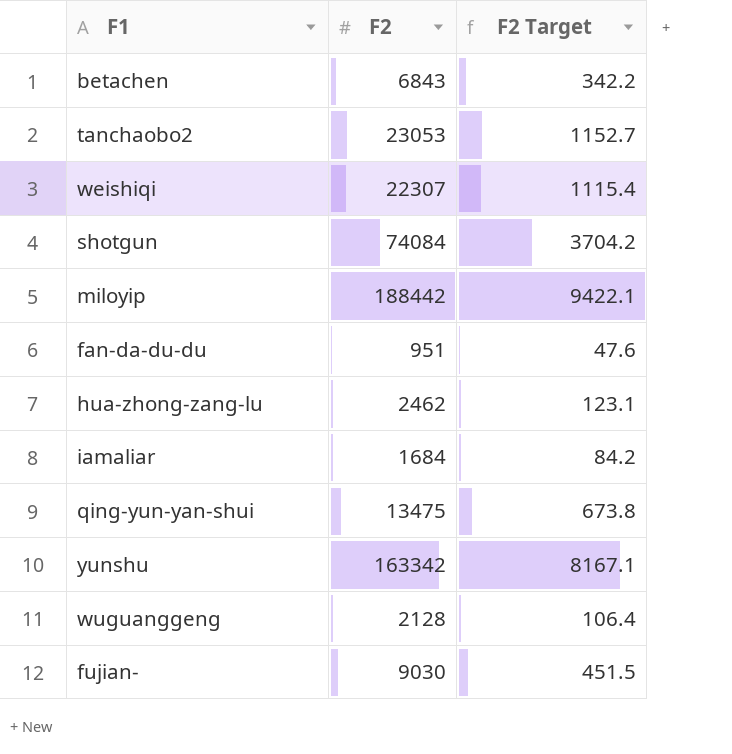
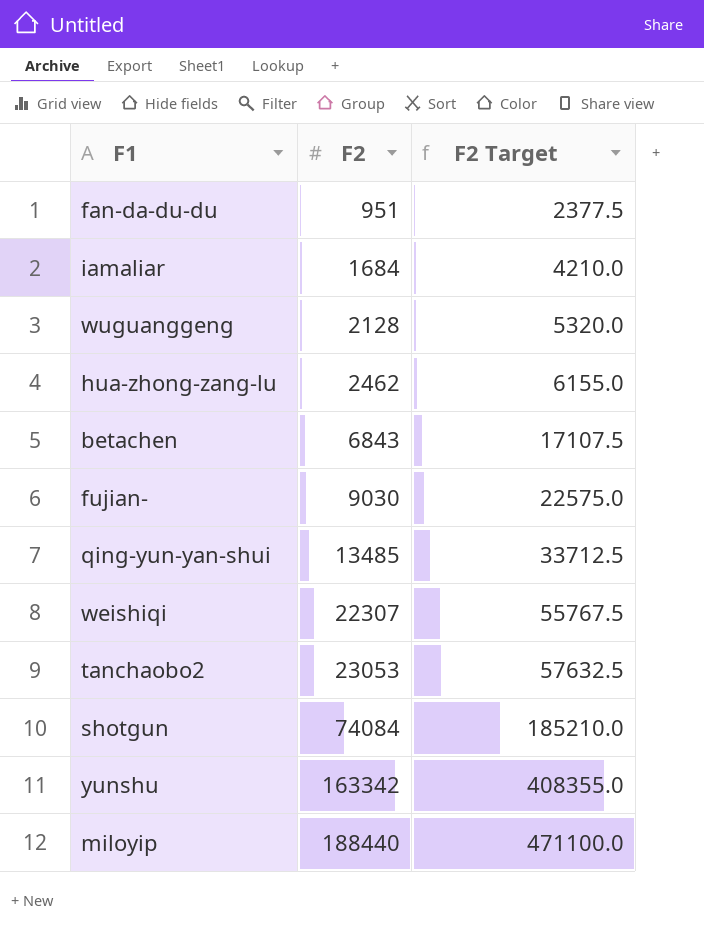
row order: none -> F2 ascending
column F2 Target | formula: [F2] * 0.05 -> [F2] * 2.5
qing-yun-yan-shui | F2: 13475 -> 13485
miloyip | F2: 188442 -> 188440

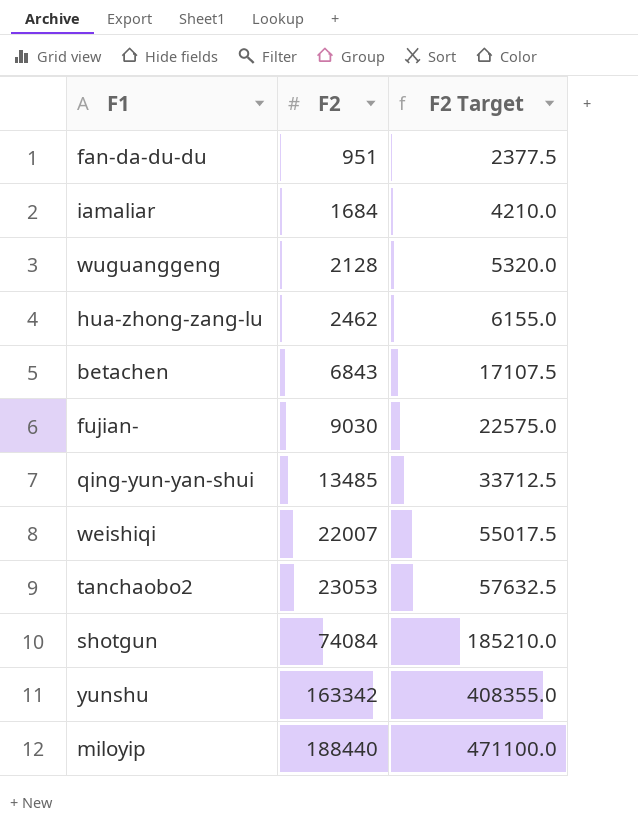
weishiqi | F2: 22307 -> 22007
weishiqi | F2 Target: 55767.5 -> 55017.5

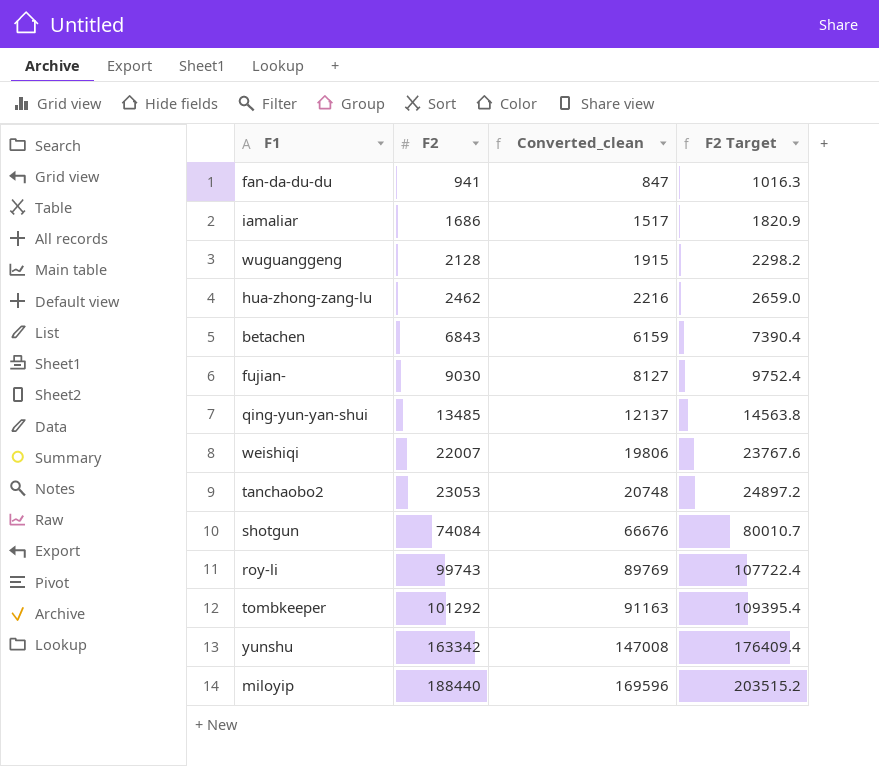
column Converted_clean | formula: none -> [F2] * 0.9
column F2 Target | formula: [F2] * 2.5 -> [F2] * 1.08
fan-da-du-du | F2: 951 -> 941
iamaliar | F2: 1684 -> 1686
row roy-li: none -> 99743 | 89769 | 107722.4
row tombkeeper: none -> 101292 | 91163 | 109395.4

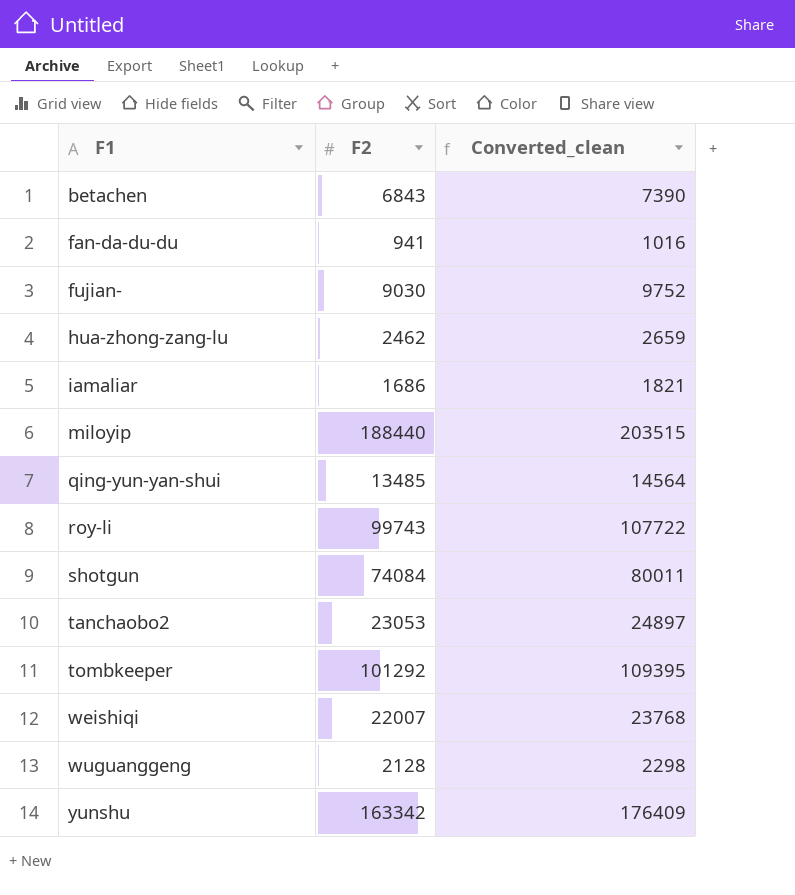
row order: F2 ascending -> F1 ascending
column F2 Target | formula: [F2] * 1.08 -> none
column Converted_clean | formula: [F2] * 0.9 -> [F2] * 1.08

